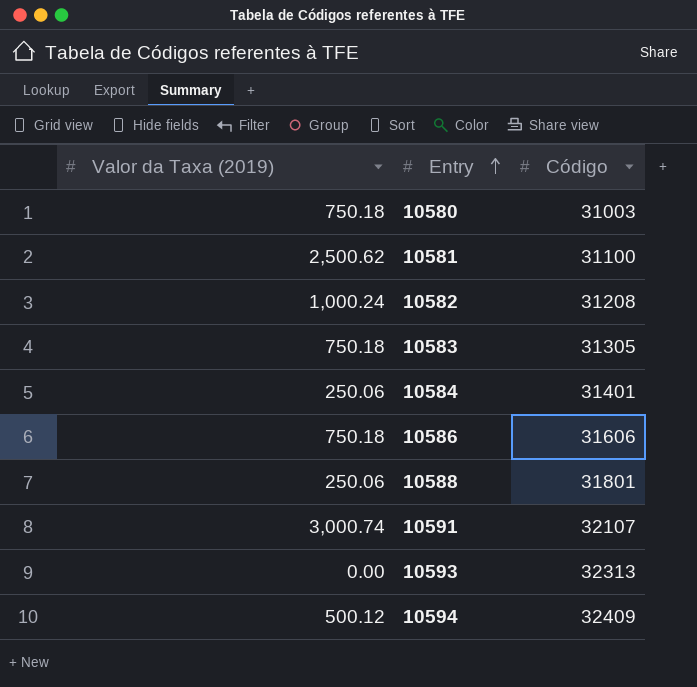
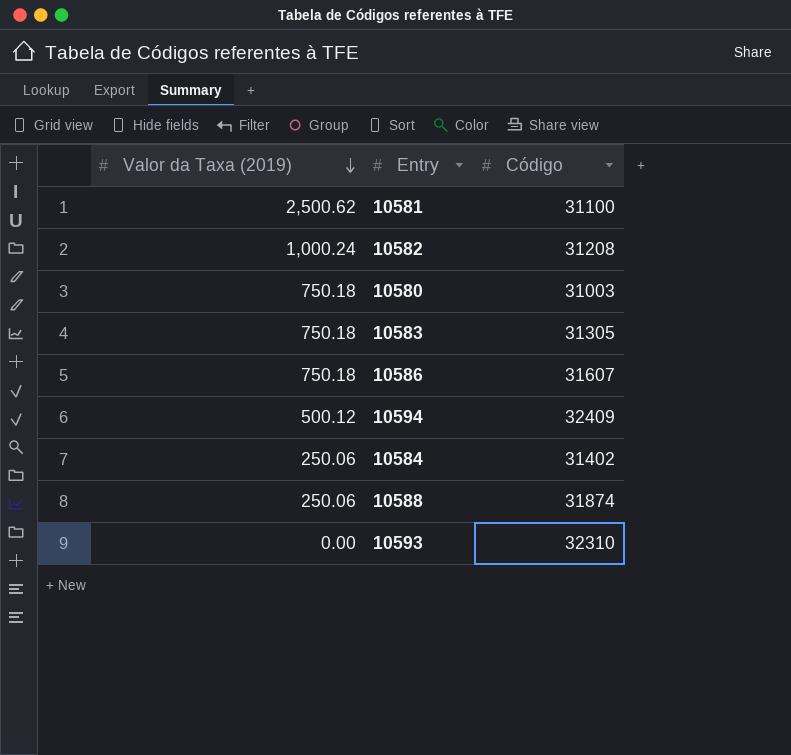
row order: Entry ascending -> Valor da Taxa (2019) descending
row 10591: 3,000.74 | 32107 -> none
10586 | Código: 31606 -> 31607
10584 | Código: 31401 -> 31402
10588 | Código: 31801 -> 31874
10593 | Código: 32313 -> 32310

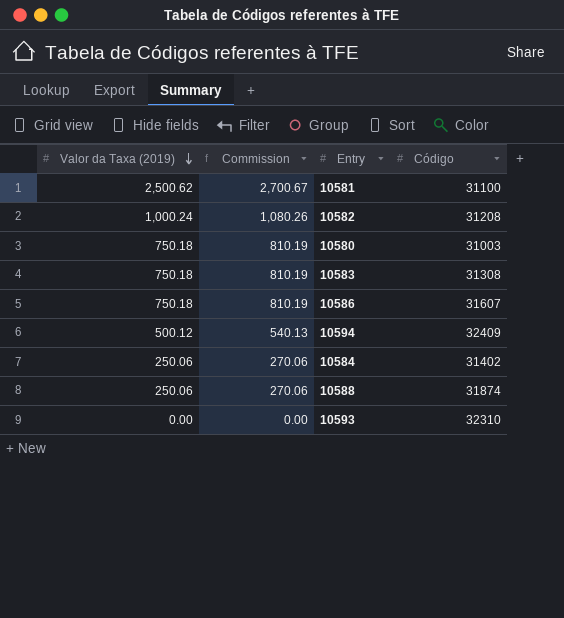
column Commission | formula: none -> [Valor da Taxa (2019)] * 1.08
10583 | Código: 31305 -> 31308

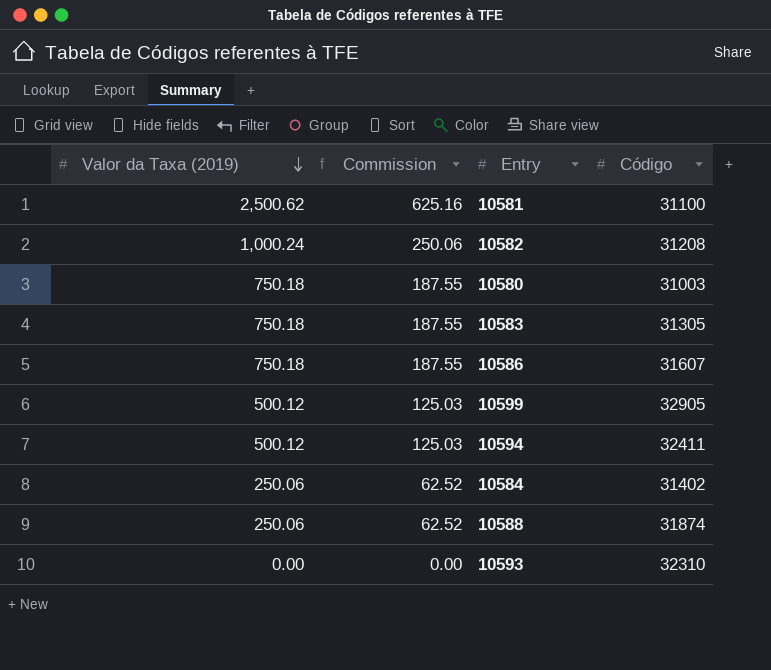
column Commission | formula: [Valor da Taxa (2019)] * 1.08 -> [Valor da Taxa (2019)] * 0.25
10583 | Código: 31308 -> 31305
row 10599: none -> 500.12 | 125.03 | 32905
10594 | Código: 32409 -> 32411

